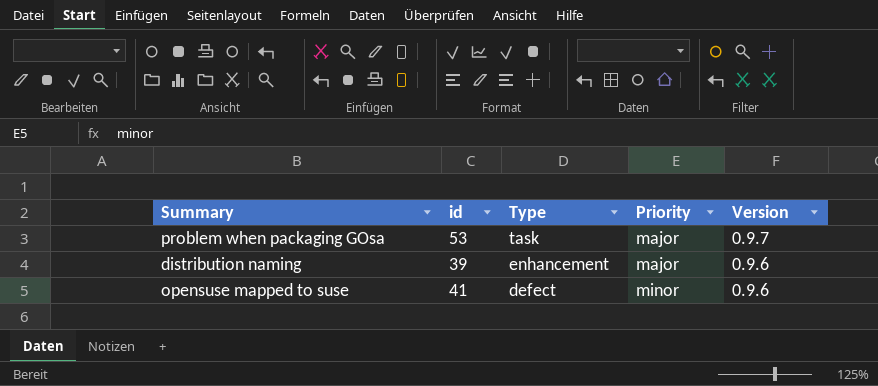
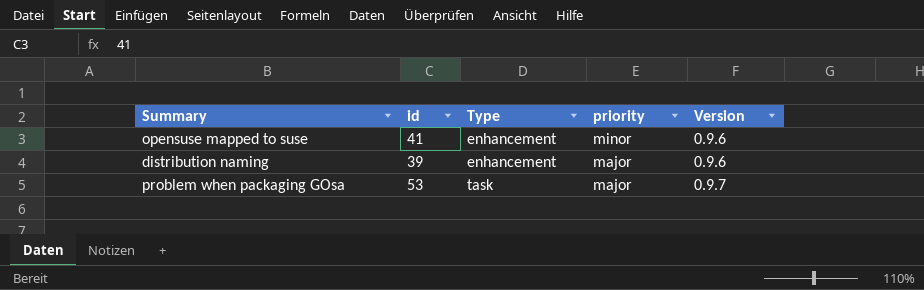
row order: Type descending -> Type ascending
column name: Priority -> priority
opensuse mapped to suse | Type: defect -> enhancement

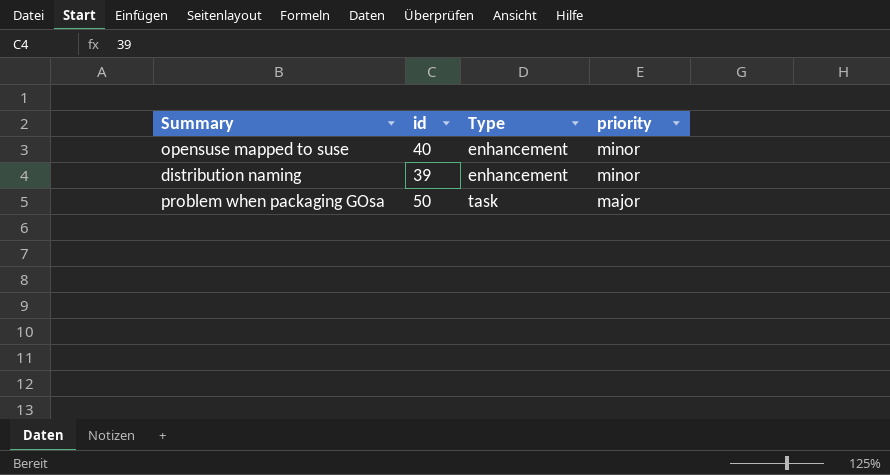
column Version | position: 5 -> none
opensuse mapped to suse | id: 41 -> 40
distribution naming | priority: major -> minor
problem when packaging GOsa | id: 53 -> 50

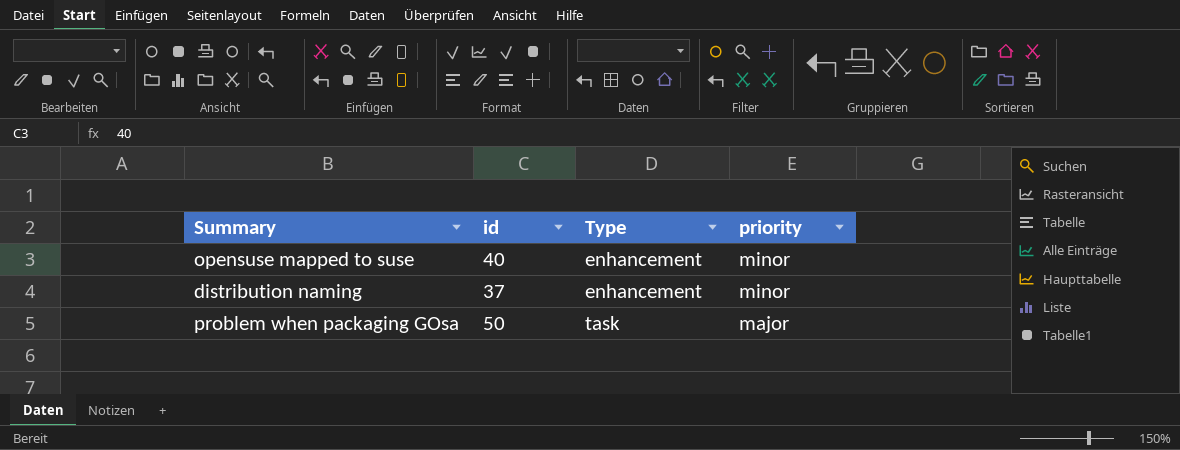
distribution naming | id: 39 -> 37

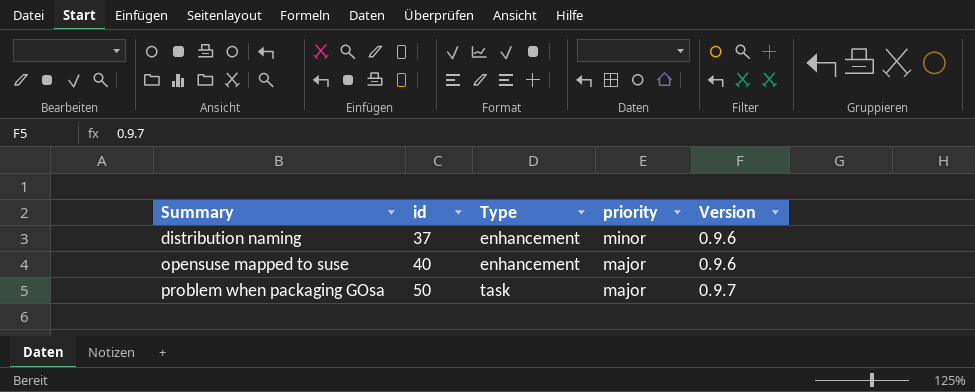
row order: Type ascending -> Summary ascending
column Version | position: none -> 5
opensuse mapped to suse | priority: minor -> major

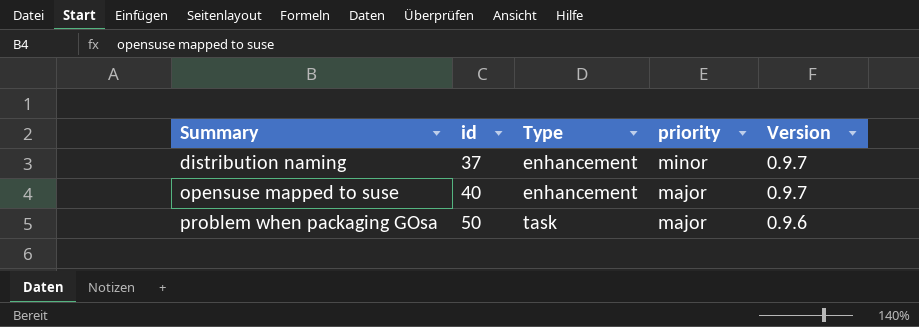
distribution naming | Version: 0.9.6 -> 0.9.7
opensuse mapped to suse | Version: 0.9.6 -> 0.9.7
problem when packaging GOsa | Version: 0.9.7 -> 0.9.6

